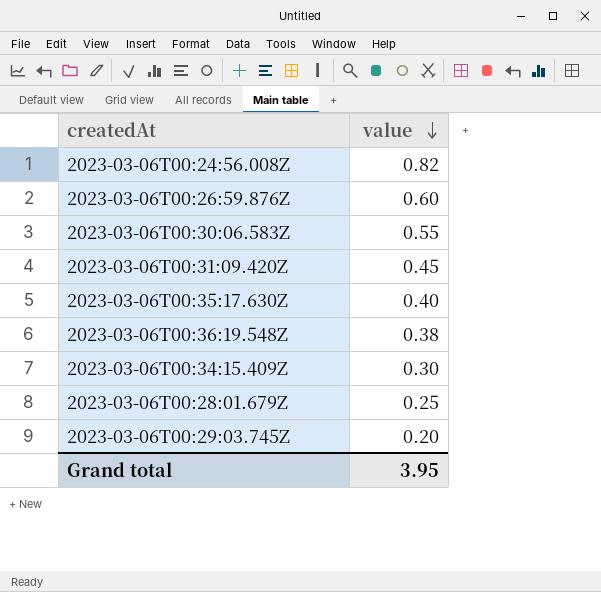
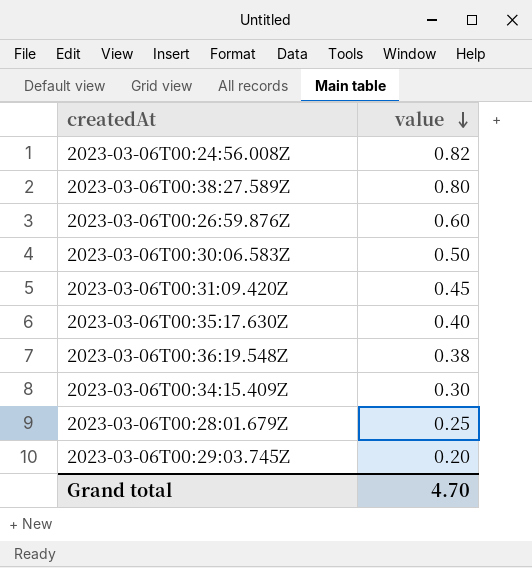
row 2023-03-06T00:38:27.589Z: none -> 0.80
2023-03-06T00:30:06.583Z | value: 0.55 -> 0.50
Grand total | value: 3.95 -> 4.70

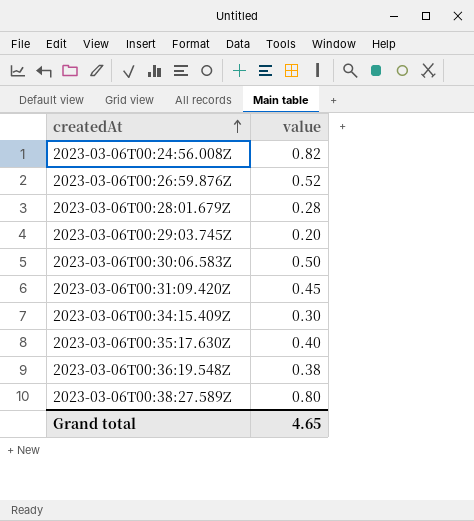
row order: value descending -> createdAt ascending
2023-03-06T00:26:59.876Z | value: 0.60 -> 0.52
2023-03-06T00:28:01.679Z | value: 0.25 -> 0.28
Grand total | value: 4.70 -> 4.65

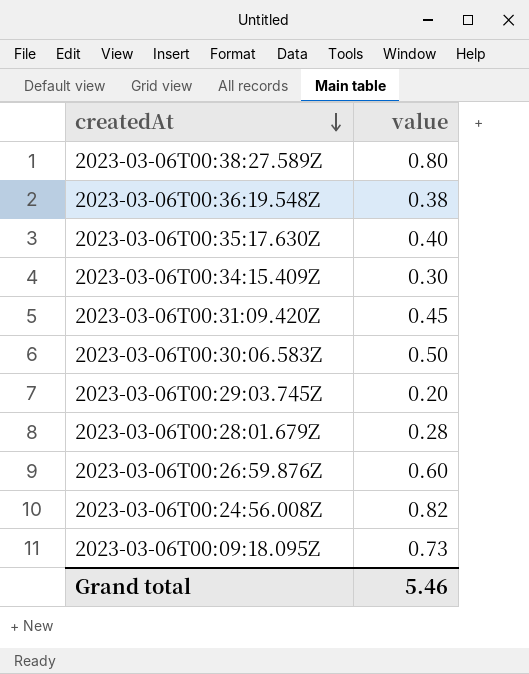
row order: createdAt ascending -> createdAt descending
2023-03-06T00:26:59.876Z | value: 0.52 -> 0.60
row 2023-03-06T00:09:18.095Z: none -> 0.73
Grand total | value: 4.65 -> 5.46

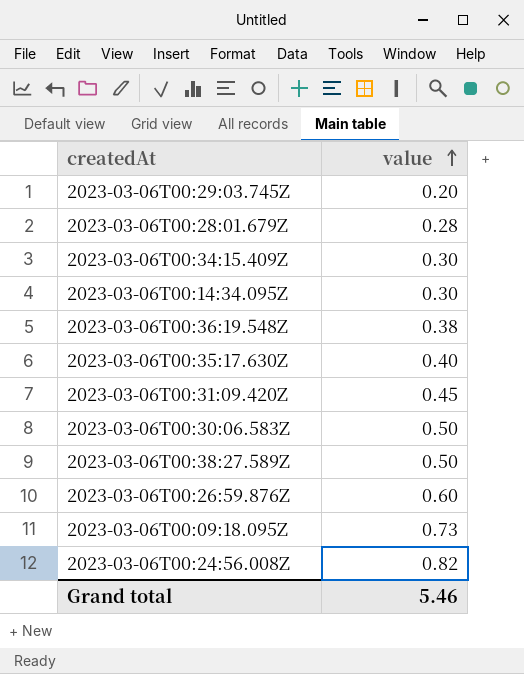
row order: createdAt descending -> value ascending
row 2023-03-06T00:14:34.095Z: none -> 0.30
2023-03-06T00:38:27.589Z | value: 0.80 -> 0.50

